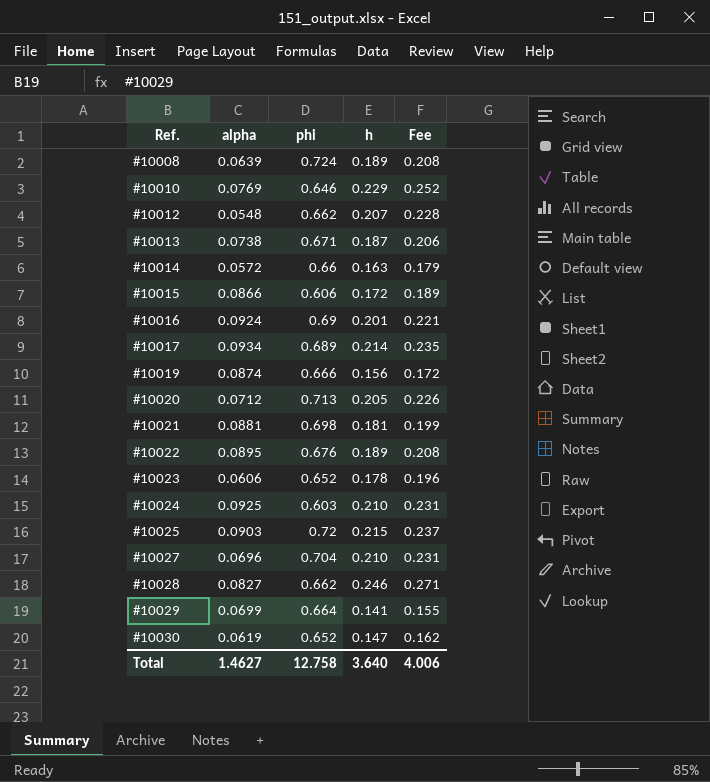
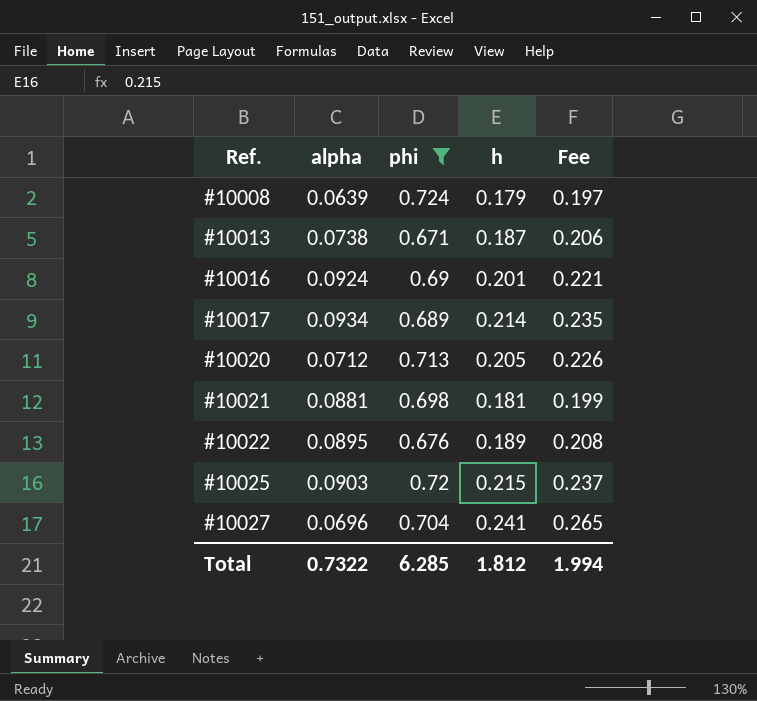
filter: none -> phi >= 0.671
#10008 | h: 0.189 -> 0.179
#10008 | Fee: 0.208 -> 0.197
#10027 | h: 0.210 -> 0.241
#10027 | Fee: 0.231 -> 0.265
Total | alpha: 1.4627 -> 0.7322
Total | phi: 12.758 -> 6.285
Total | h: 3.640 -> 1.812
Total | Fee: 4.006 -> 1.994

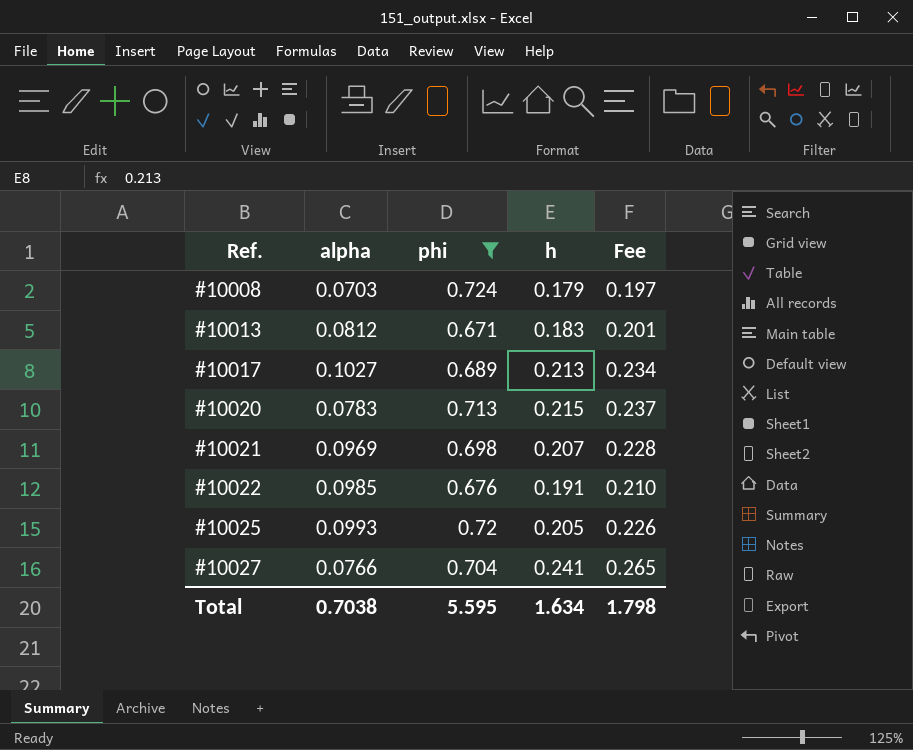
row #10016: 0.0924 | 0.69 | 0.201 | 0.221 -> none
#10008 | alpha: 0.0639 -> 0.0703
#10013 | alpha: 0.0738 -> 0.0812
#10013 | h: 0.187 -> 0.183
#10013 | Fee: 0.206 -> 0.201
#10017 | alpha: 0.0934 -> 0.1027
#10017 | h: 0.214 -> 0.213
#10017 | Fee: 0.235 -> 0.234
#10020 | alpha: 0.0712 -> 0.0783
#10020 | h: 0.205 -> 0.215
#10020 | Fee: 0.226 -> 0.237
#10021 | alpha: 0.0881 -> 0.0969
#10021 | h: 0.181 -> 0.207
#10021 | Fee: 0.199 -> 0.228
#10022 | alpha: 0.0895 -> 0.0985
#10022 | h: 0.189 -> 0.191
#10022 | Fee: 0.208 -> 0.210
#10025 | alpha: 0.0903 -> 0.0993
#10025 | h: 0.215 -> 0.205
#10025 | Fee: 0.237 -> 0.226
#10027 | alpha: 0.0696 -> 0.0766
Total | alpha: 0.7322 -> 0.7038
Total | phi: 6.285 -> 5.595
Total | h: 1.812 -> 1.634
Total | Fee: 1.994 -> 1.798

